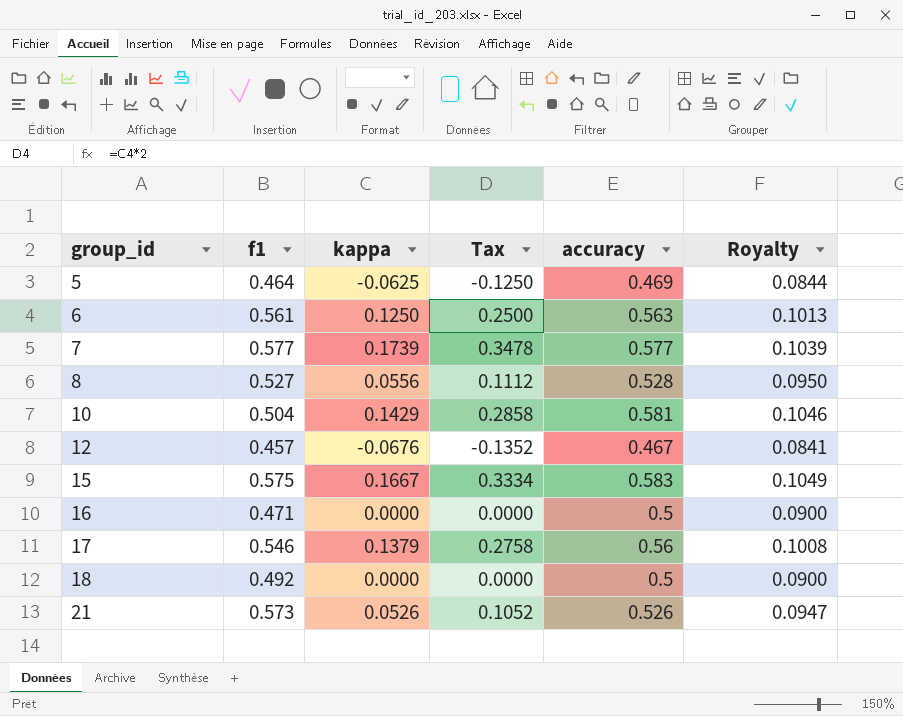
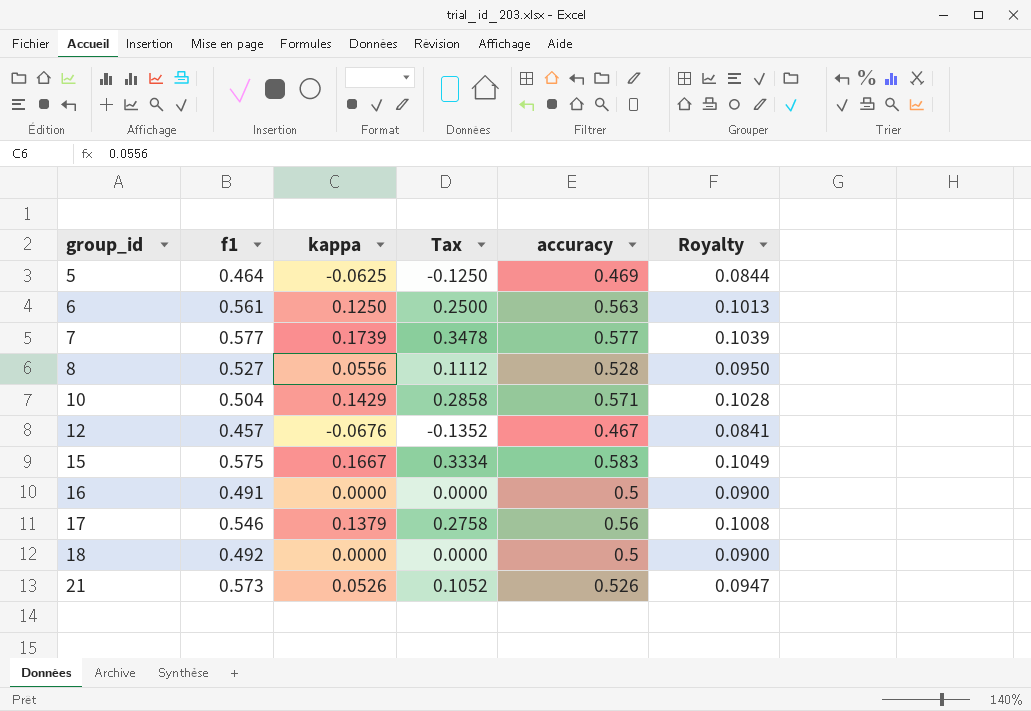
10 | accuracy: 0.581 -> 0.571
10 | Royalty: 0.1046 -> 0.1028
16 | f1: 0.471 -> 0.491

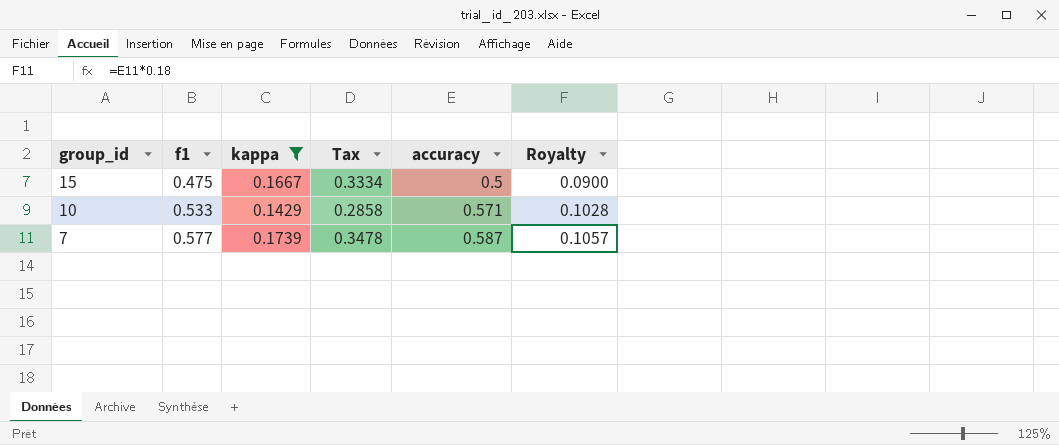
filter: none -> kappa >= 0.1429
row order: group_id ascending -> group_id descending
15 | f1: 0.575 -> 0.475
15 | accuracy: 0.583 -> 0.5
15 | Royalty: 0.1049 -> 0.0900
10 | f1: 0.504 -> 0.533
7 | accuracy: 0.577 -> 0.587
7 | Royalty: 0.1039 -> 0.1057

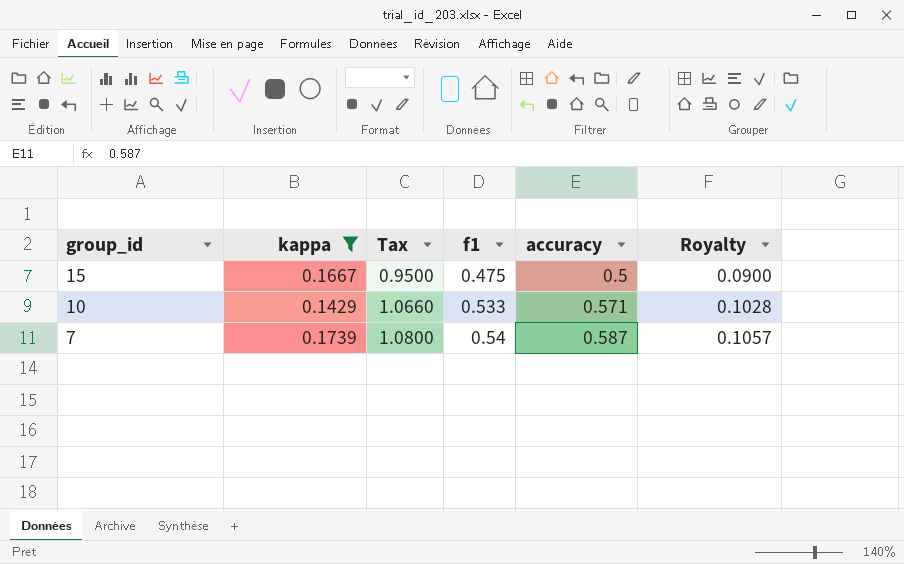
column Tax | formula: [kappa] * 2 -> [f1] * 2
column f1 | position: 2 -> 4
7 | f1: 0.577 -> 0.54

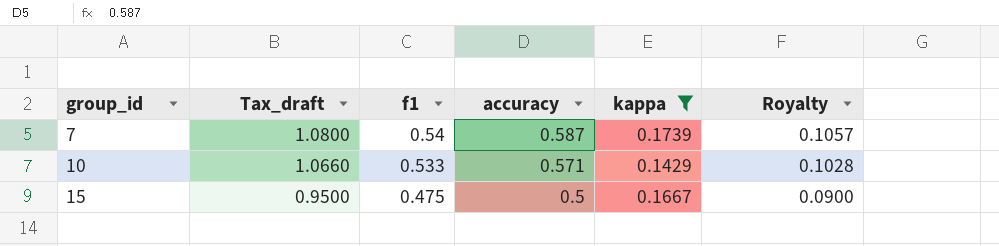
row order: group_id descending -> group_id ascending
column name: Tax -> Tax_draft
column kappa | position: 2 -> 5

